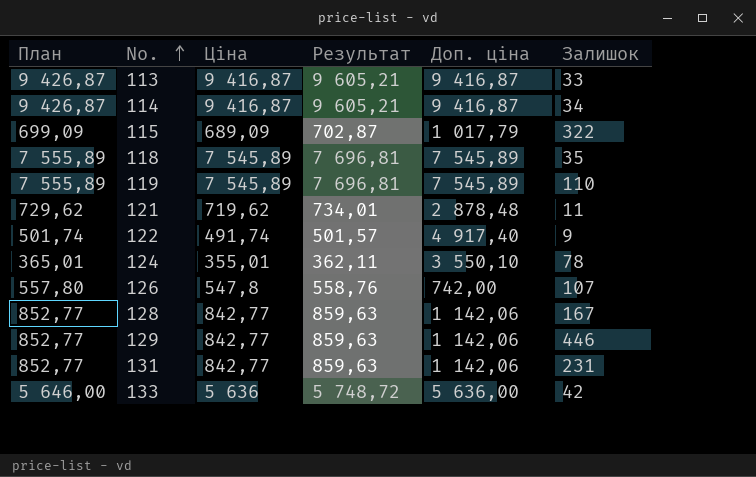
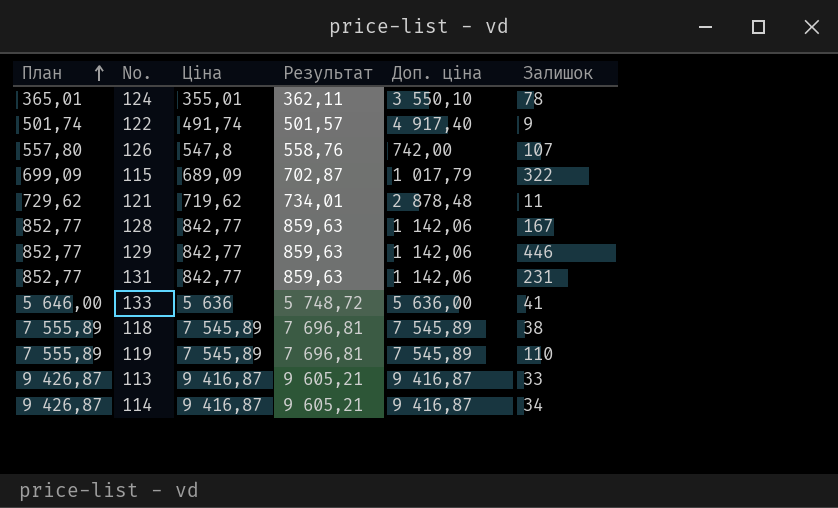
row order: No. ascending -> План ascending
133 | Залишок: 42 -> 41
118 | Залишок: 35 -> 38

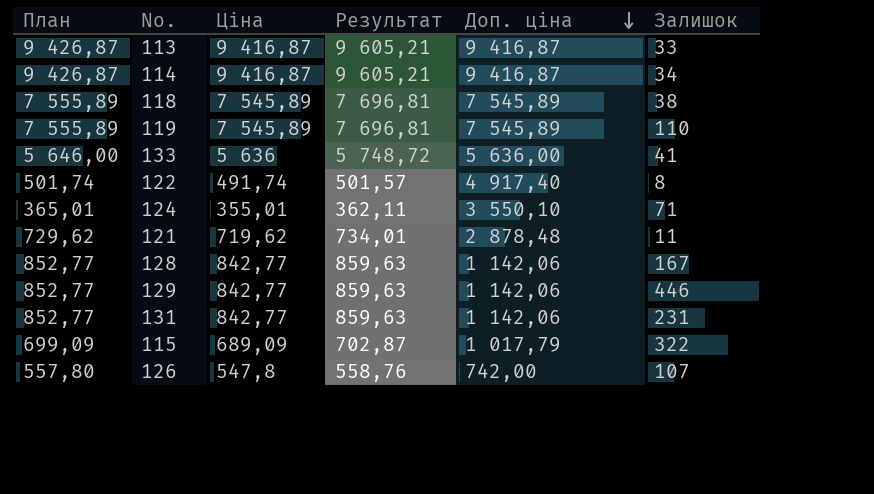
row order: План ascending -> Доп. ціна descending
122 | Залишок: 9 -> 8
124 | Залишок: 78 -> 71

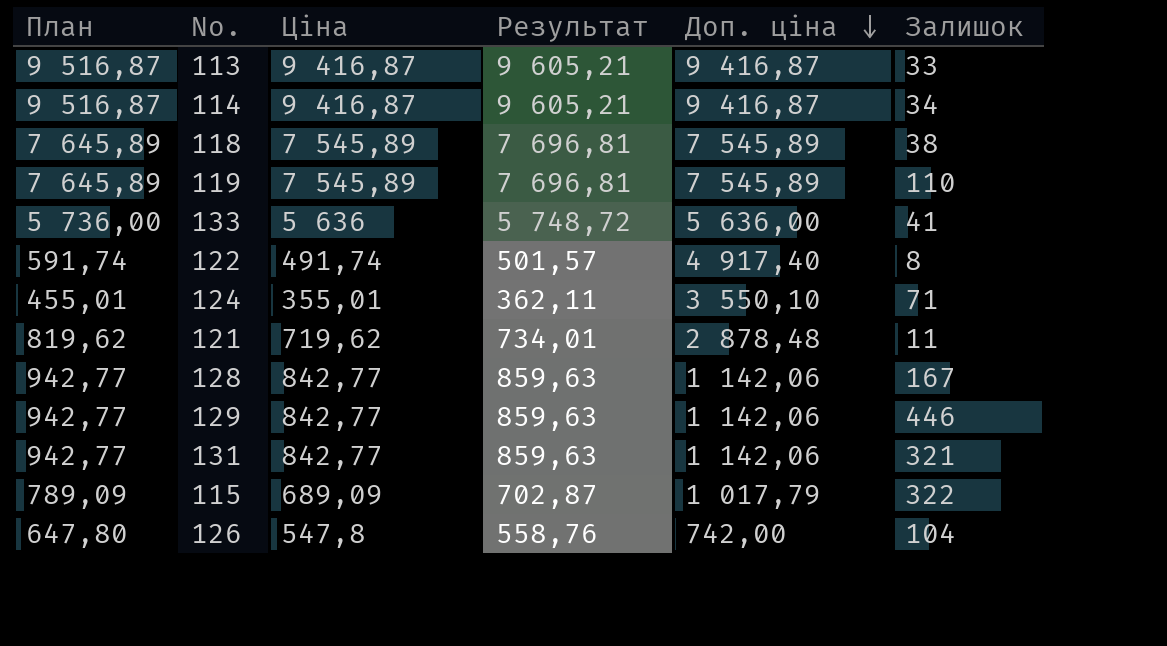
column План | formula: [Ціна] + 10 -> [Ціна] + 100
131 | Залишок: 231 -> 321
126 | Залишок: 107 -> 104

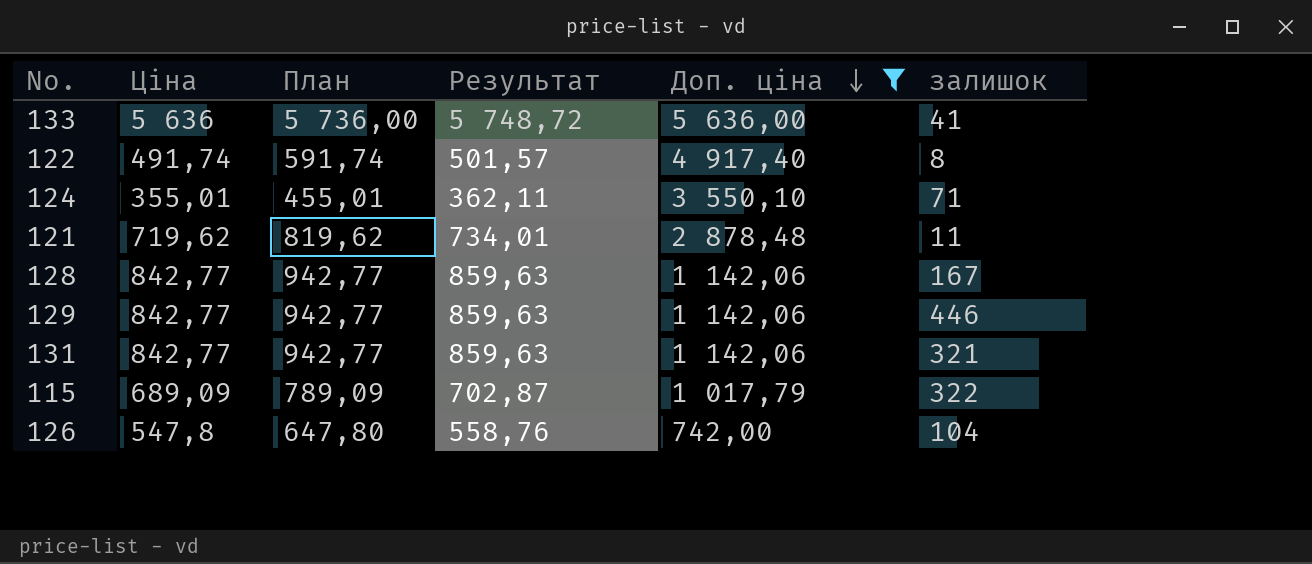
filter: none -> Доп. ціна <= 5 636,00
column План | position: 1 -> 3
column name: Залишок -> залишок

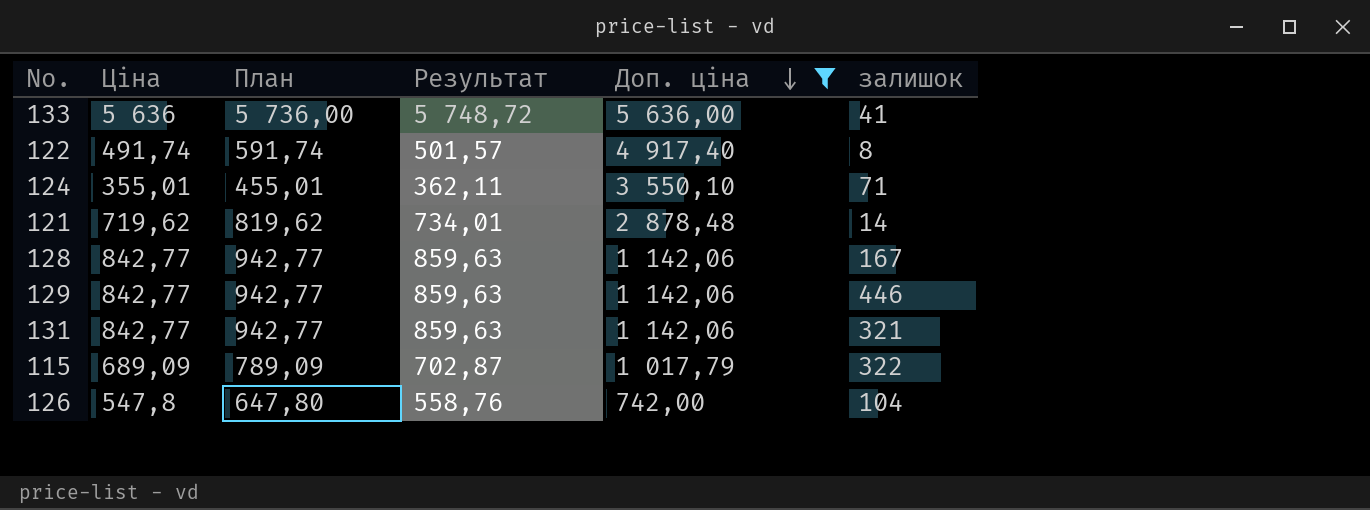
121 | залишок: 11 -> 14

